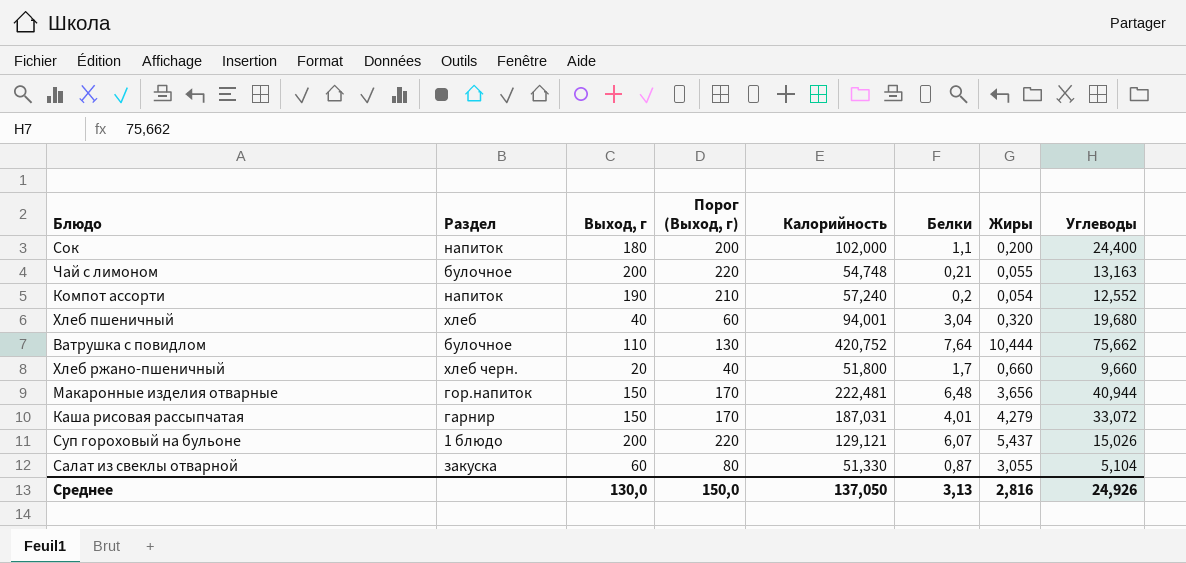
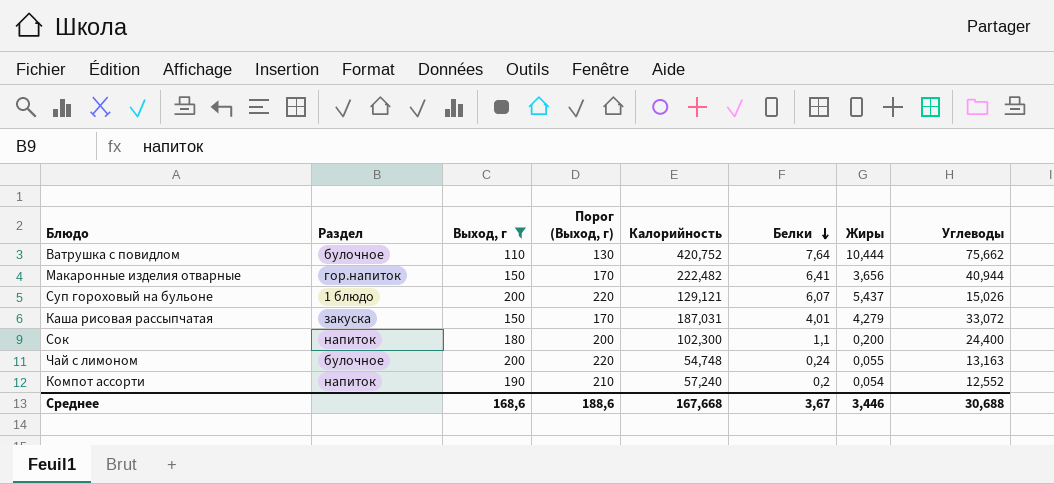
filter: none -> Выход, г >= 110
row order: none -> Белки descending
Макаронные изделия отварные | Калорийность: 222,481 -> 222,482
Макаронные изделия отварные | Белки: 6,48 -> 6,41
Каша рисовая рассыпчатая | Раздел: гарнир -> закуска
Сок | Калорийность: 102,000 -> 102,300
Чай с лимоном | Белки: 0,21 -> 0,24
Среднее | Выход, г: 130,0 -> 168,6
Среднее | Порог (Выход, г): 150,0 -> 188,6
Среднее | Калорийность: 137,050 -> 167,668
Среднее | Белки: 3,13 -> 3,67
Среднее | Жиры: 2,816 -> 3,446
Среднее | Углеводы: 24,926 -> 30,688

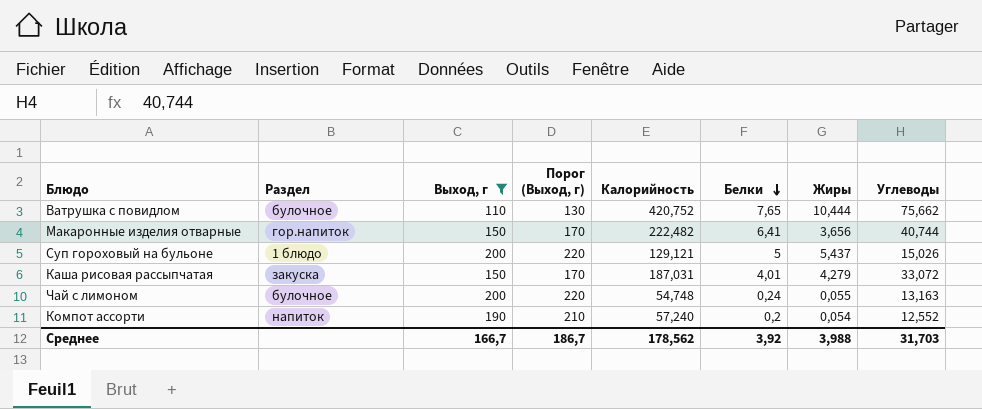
row Сок: напиток | 180 | 200 | 102,300 | 1,1 | 0,200 | 24,400 -> none
Ватрушка с повидлом | Белки: 7,64 -> 7,65
Макаронные изделия отварные | Углеводы: 40,944 -> 40,744
Суп гороховый на бульоне | Белки: 6,07 -> 5
Среднее | Выход, г: 168,6 -> 166,7
Среднее | Порог (Выход, г): 188,6 -> 186,7
Среднее | Калорийность: 167,668 -> 178,562
Среднее | Белки: 3,67 -> 3,92
Среднее | Жиры: 3,446 -> 3,988
Среднее | Углеводы: 30,688 -> 31,703

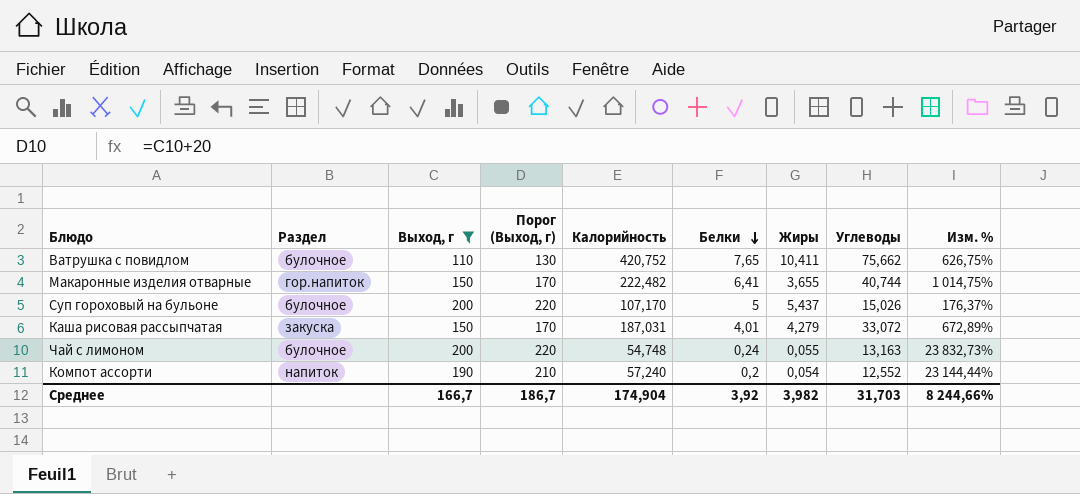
column Изм. % | formula: none -> ([Углеводы] - [Жиры]) / [Жиры]
Ватрушка с повидлом | Жиры: 10,444 -> 10,411
Макаронные изделия отварные | Жиры: 3,656 -> 3,655
Суп гороховый на бульоне | Раздел: 1 блюдо -> булочное
Суп гороховый на бульоне | Калорийность: 129,121 -> 107,170
Среднее | Калорийность: 178,562 -> 174,904
Среднее | Жиры: 3,988 -> 3,982

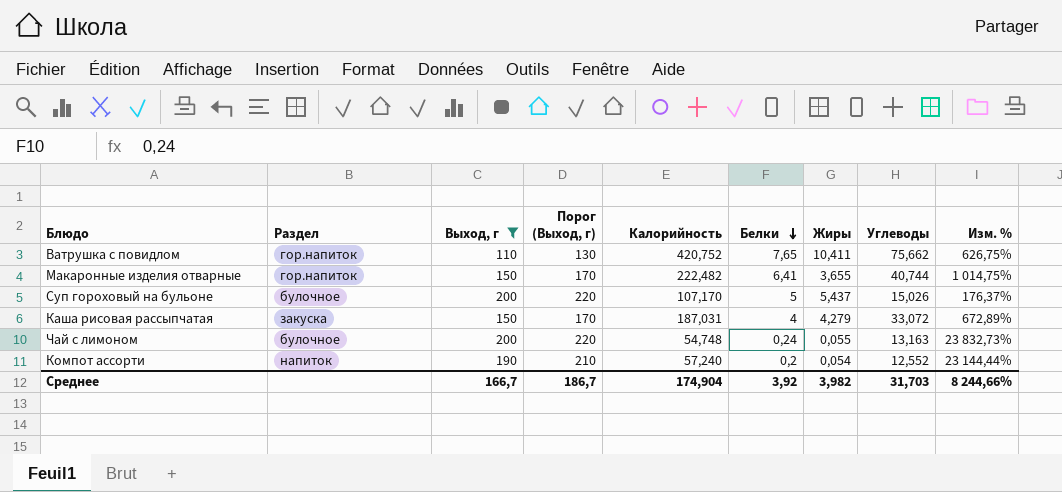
Ватрушка с повидлом | Раздел: булочное -> гор.напиток
Каша рисовая рассыпчатая | Белки: 4,01 -> 4

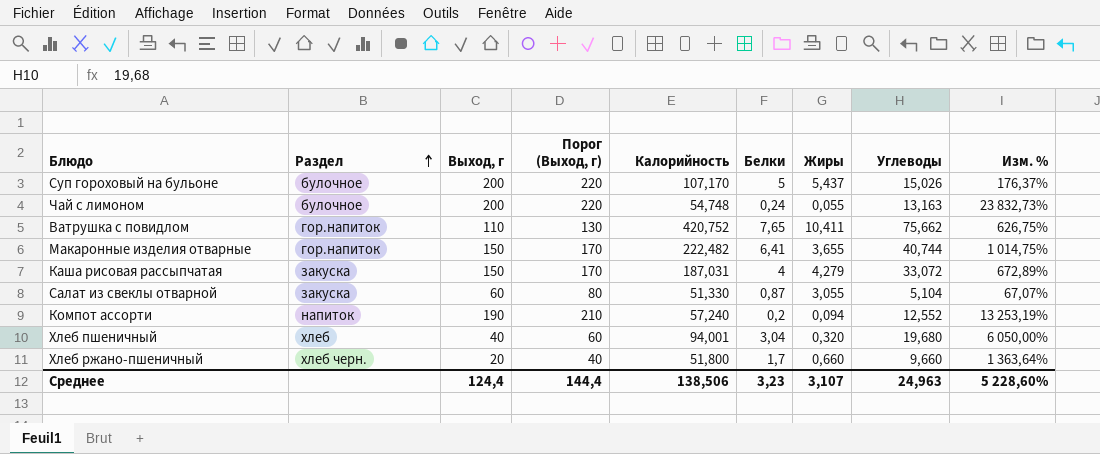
filter: Выход, г >= 110 -> none
row order: Белки descending -> Раздел ascending
Компот ассорти | Жиры: 0,054 -> 0,094
Компот ассорти | Изм. %: 23 144,44% -> 13 253,19%
Среднее | Выход, г: 166,7 -> 124,4
Среднее | Порог (Выход, г): 186,7 -> 144,4
Среднее | Калорийность: 174,904 -> 138,506
Среднее | Белки: 3,92 -> 3,23
Среднее | Жиры: 3,982 -> 3,107
Среднее | Углеводы: 31,703 -> 24,963
Среднее | Изм. %: 8 244,66% -> 5 228,60%

